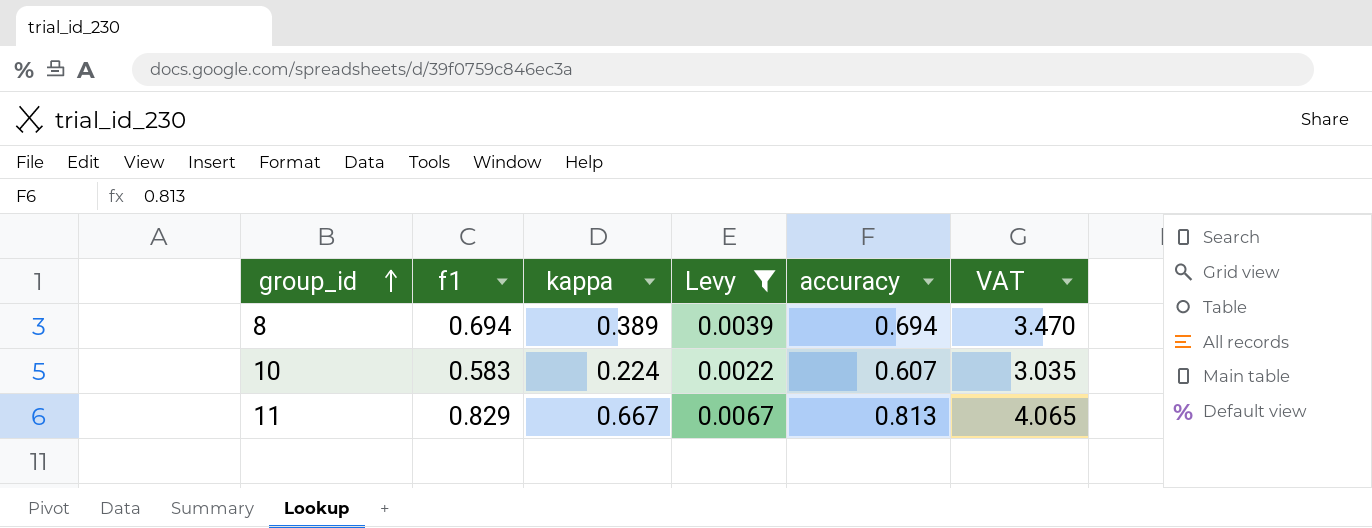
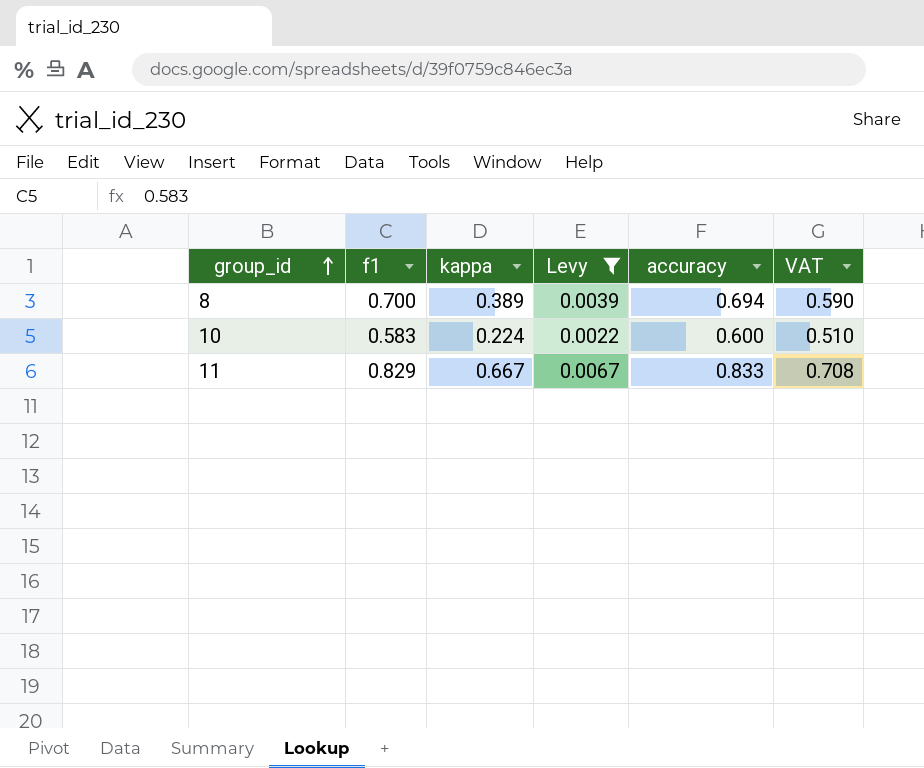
column VAT | formula: [accuracy] * 5 -> [accuracy] * 0.85
8 | f1: 0.694 -> 0.700
10 | accuracy: 0.607 -> 0.600
11 | accuracy: 0.813 -> 0.833

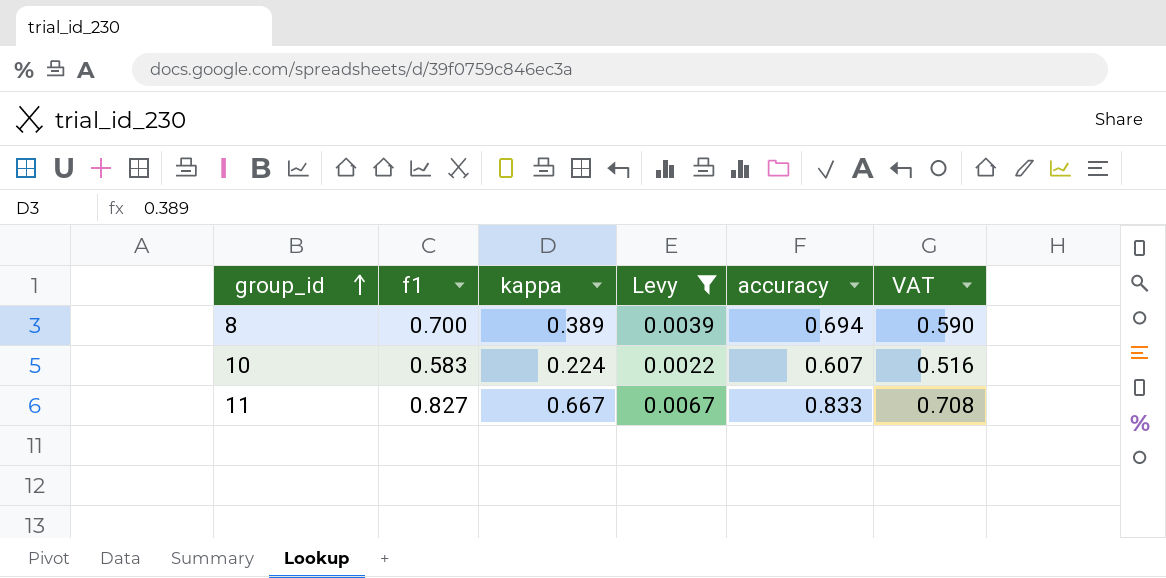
10 | accuracy: 0.600 -> 0.607
10 | VAT: 0.510 -> 0.516
11 | f1: 0.829 -> 0.827

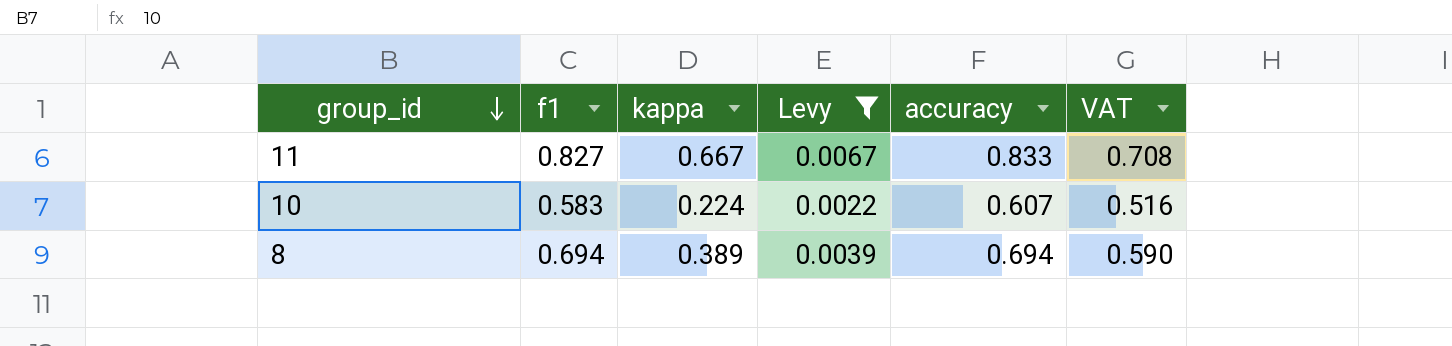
row order: group_id ascending -> group_id descending
8 | f1: 0.700 -> 0.694

